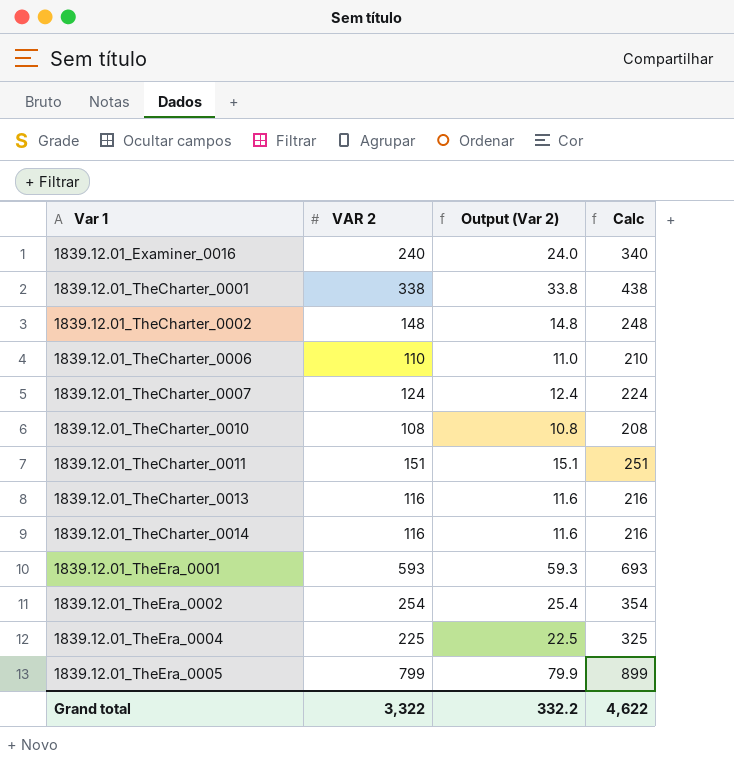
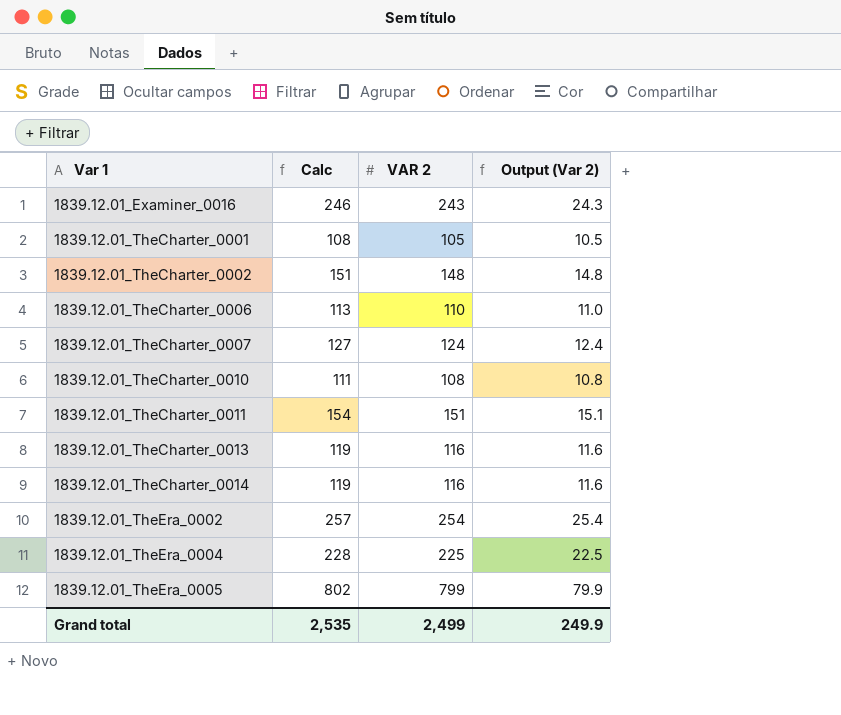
column Calc | formula: [VAR 2] + 100 -> [VAR 2] + 3
column Calc | position: 4 -> 2
row 1839.12.01_TheEra_0001: 593 | 59.3 | 693 -> none
1839.12.01_Examiner_0016 | VAR 2: 240 -> 243
1839.12.01_Examiner_0016 | Output (Var 2): 24.0 -> 24.3
1839.12.01_TheCharter_0001 | VAR 2: 338 -> 105
1839.12.01_TheCharter_0001 | Output (Var 2): 33.8 -> 10.5
Grand total | Calc: 4,622 -> 2,535
Grand total | VAR 2: 3,322 -> 2,499
Grand total | Output (Var 2): 332.2 -> 249.9

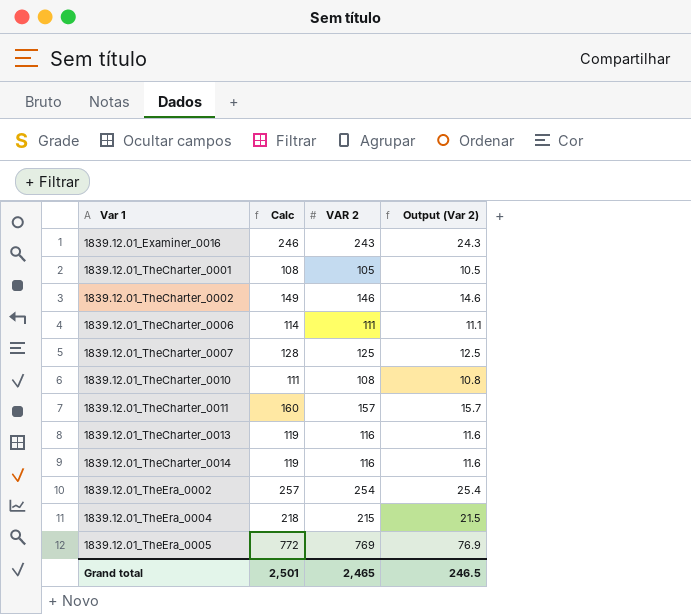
1839.12.01_TheCharter_0002 | Calc: 151 -> 149
1839.12.01_TheCharter_0002 | VAR 2: 148 -> 146
1839.12.01_TheCharter_0002 | Output (Var 2): 14.8 -> 14.6
1839.12.01_TheCharter_0006 | Calc: 113 -> 114
1839.12.01_TheCharter_0006 | VAR 2: 110 -> 111
1839.12.01_TheCharter_0006 | Output (Var 2): 11.0 -> 11.1
1839.12.01_TheCharter_0007 | Calc: 127 -> 128
1839.12.01_TheCharter_0007 | VAR 2: 124 -> 125
1839.12.01_TheCharter_0007 | Output (Var 2): 12.4 -> 12.5
1839.12.01_TheCharter_0011 | Calc: 154 -> 160
1839.12.01_TheCharter_0011 | VAR 2: 151 -> 157
1839.12.01_TheCharter_0011 | Output (Var 2): 15.1 -> 15.7
1839.12.01_TheEra_0004 | Calc: 228 -> 218
1839.12.01_TheEra_0004 | VAR 2: 225 -> 215
1839.12.01_TheEra_0004 | Output (Var 2): 22.5 -> 21.5
1839.12.01_TheEra_0005 | Calc: 802 -> 772
1839.12.01_TheEra_0005 | VAR 2: 799 -> 769
1839.12.01_TheEra_0005 | Output (Var 2): 79.9 -> 76.9
Grand total | Calc: 2,535 -> 2,501
Grand total | VAR 2: 2,499 -> 2,465
Grand total | Output (Var 2): 249.9 -> 246.5

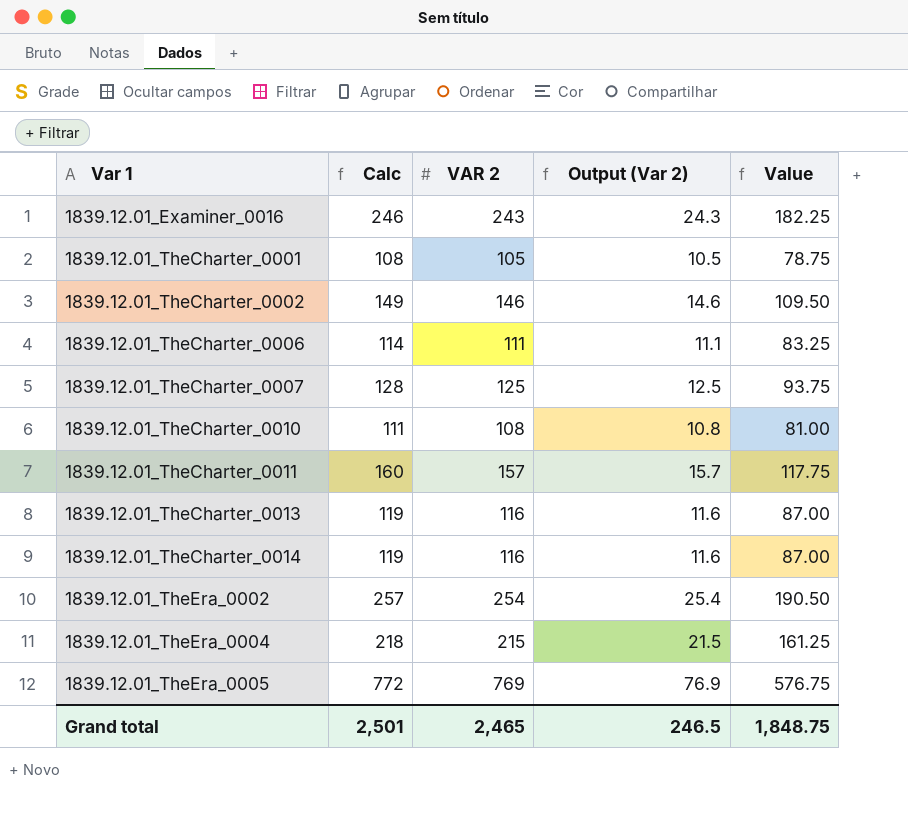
column Value | formula: none -> [VAR 2] * 0.75

